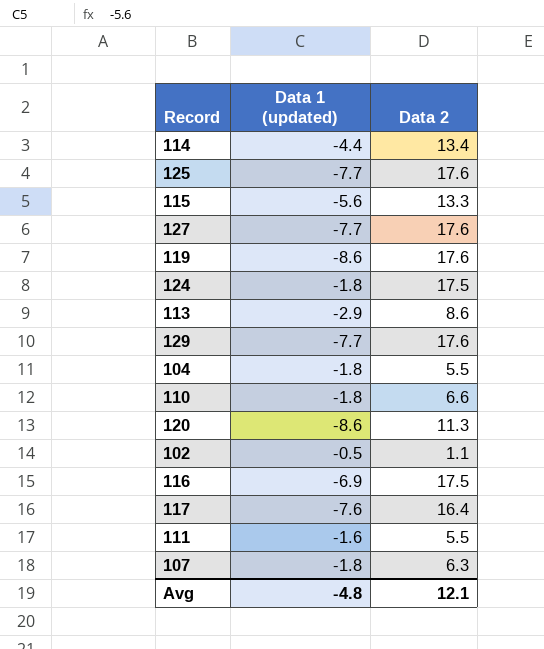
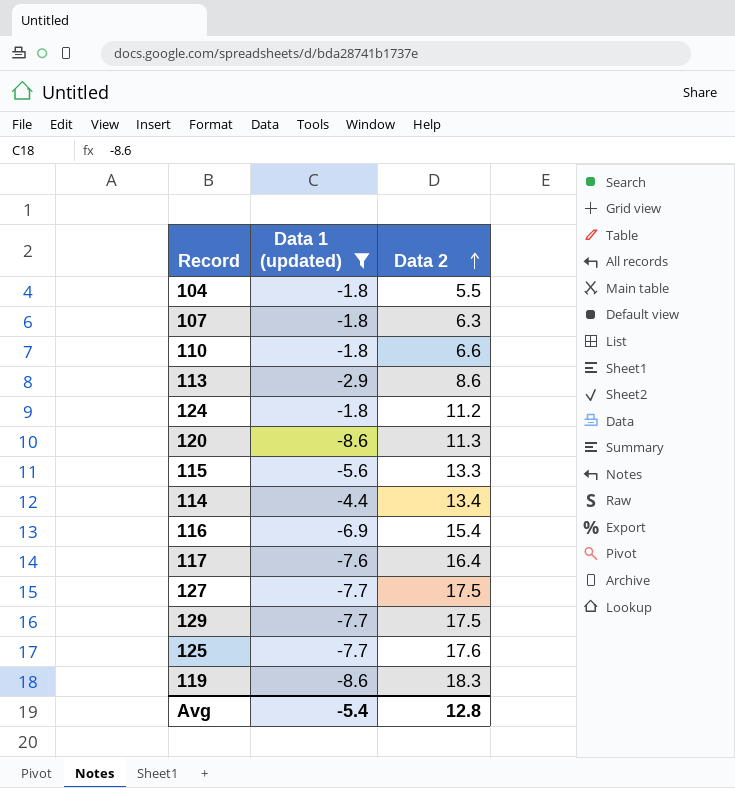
filter: none -> Data 1 (updated) <= -1.8
row order: none -> Data 2 ascending
124 | Data 2: 17.5 -> 11.2
116 | Data 2: 17.5 -> 15.4
127 | Data 2: 17.6 -> 17.5
129 | Data 2: 17.6 -> 17.5
119 | Data 2: 17.6 -> 18.3
Avg | Data 1 (updated): -4.8 -> -5.4
Avg | Data 2: 12.1 -> 12.8

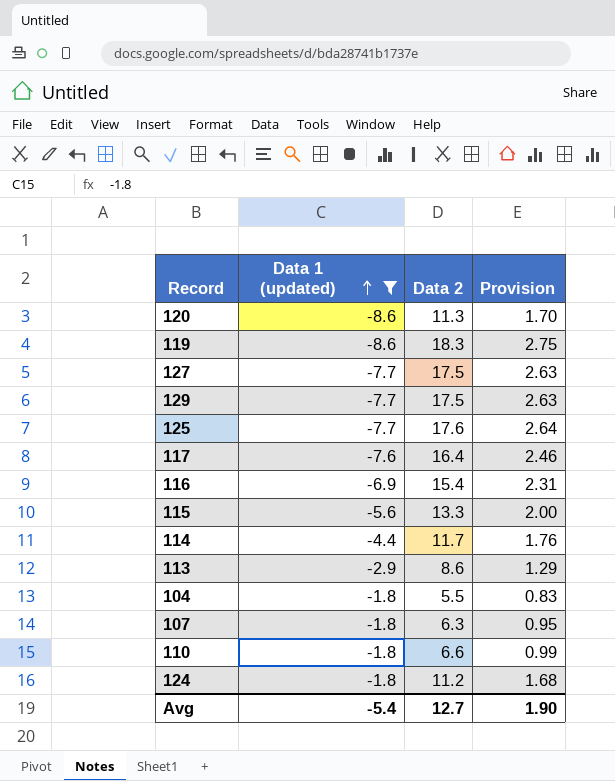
row order: Data 2 ascending -> Data 1 (updated) ascending
column Provision | formula: none -> [Data 2] * 0.15
114 | Data 2: 13.4 -> 11.7
Avg | Data 2: 12.8 -> 12.7

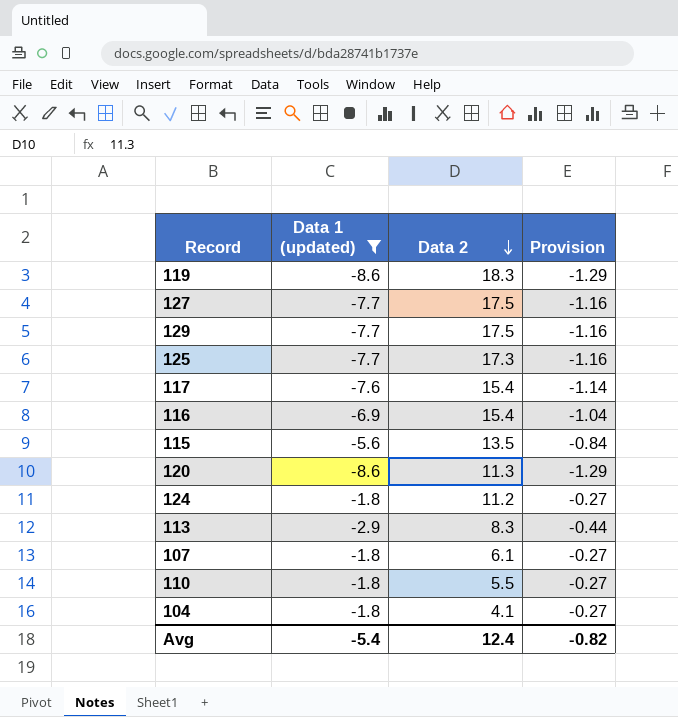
row order: Data 1 (updated) ascending -> Data 2 descending
column Provision | formula: [Data 2] * 0.15 -> [Data 1 (updated)] * 0.15
row 114: -4.4 | 11.7 | 1.76 -> none
125 | Data 2: 17.6 -> 17.3
117 | Data 2: 16.4 -> 15.4
115 | Data 2: 13.3 -> 13.5
113 | Data 2: 8.6 -> 8.3
107 | Data 2: 6.3 -> 6.1
110 | Data 2: 6.6 -> 5.5
104 | Data 2: 5.5 -> 4.1
Avg | Data 2: 12.7 -> 12.4
Avg | Provision: 1.90 -> -0.82

